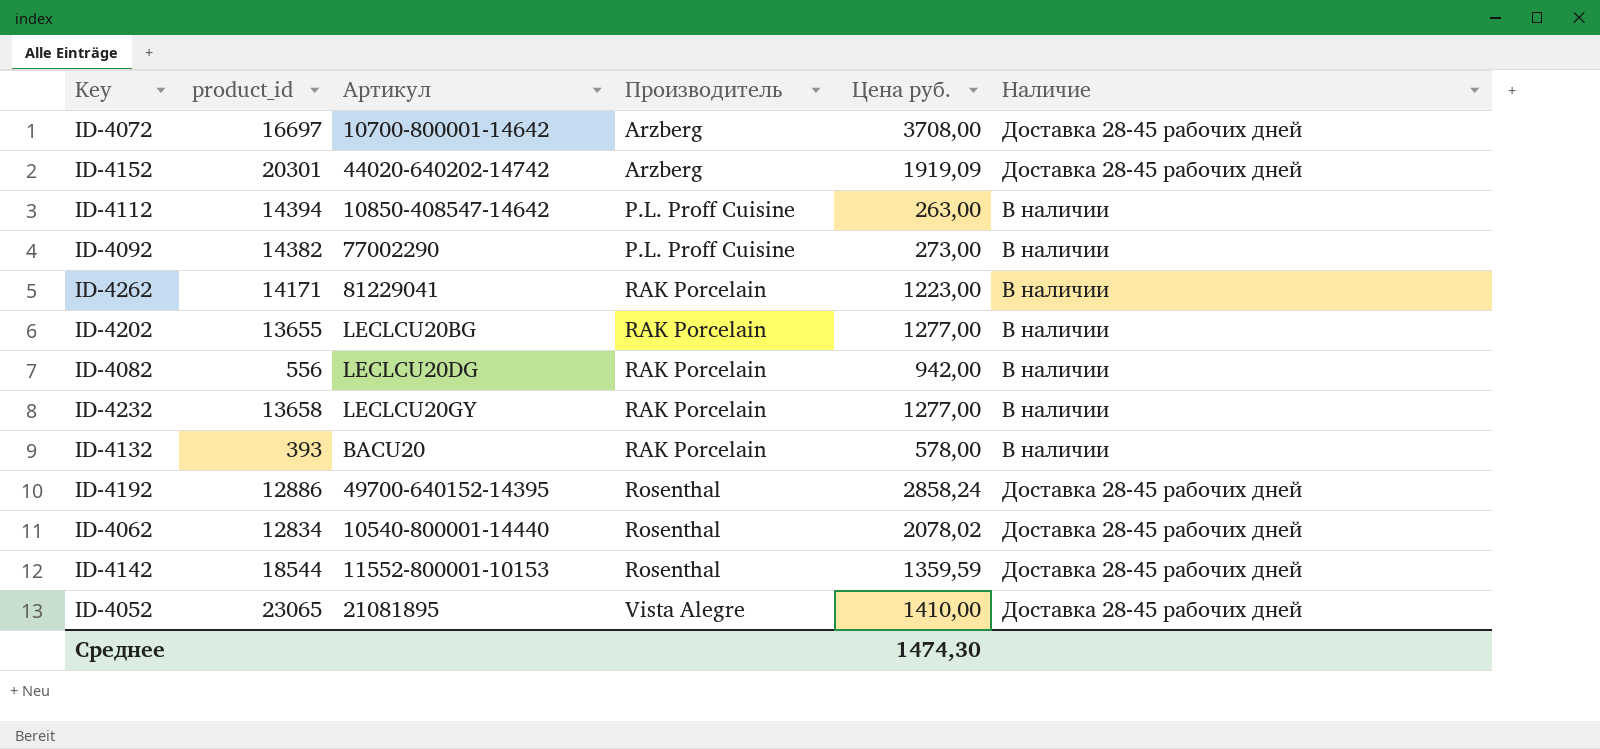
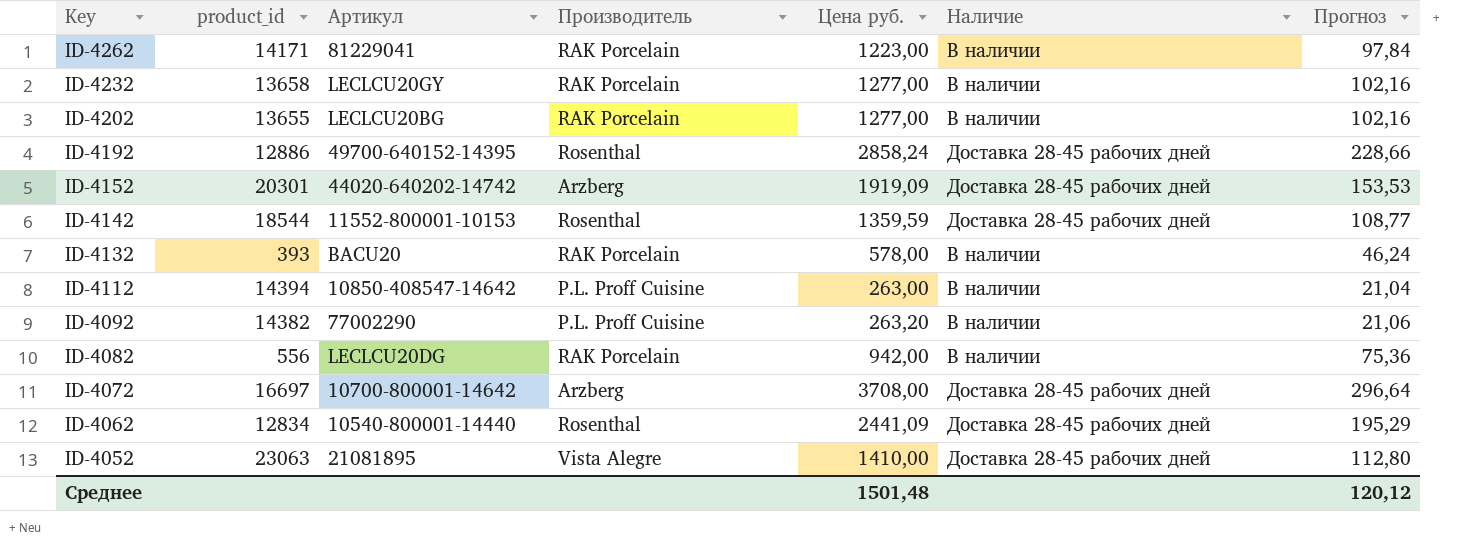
row order: Производитель ascending -> Key descending
column Прогноз | formula: none -> [Цена руб.] * 0,08
ID-4092 | Цена руб.: 273,00 -> 263,20
ID-4062 | Цена руб.: 2078,02 -> 2441,09
ID-4052 | product_id: 23065 -> 23063
Среднее | Цена руб.: 1474,30 -> 1501,48

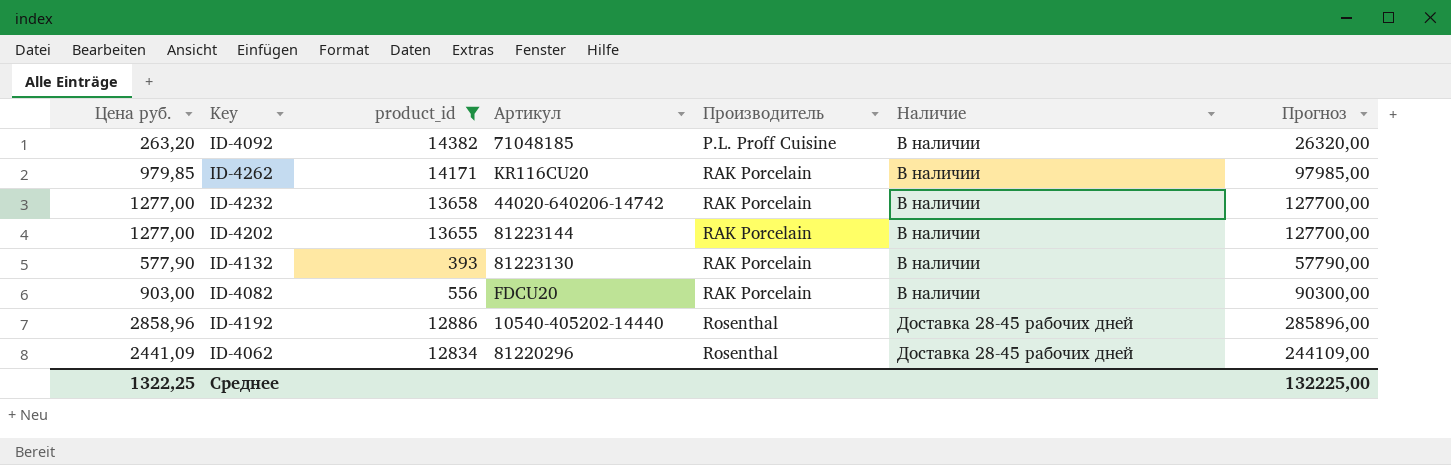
filter: none -> product_id <= 14382
row order: Key descending -> Производитель ascending
column Цена руб. | position: 5 -> 1
column Прогноз | formula: [Цена руб.] * 0,08 -> [Цена руб.] * 100
ID-4092 | Артикул: 77002290 -> 71048185
ID-4262 | Цена руб.: 1223,00 -> 979,85
ID-4262 | Артикул: 81229041 -> KR116CU20
ID-4232 | Артикул: LECLCU20GY -> 44020-640206-14742
ID-4202 | Артикул: LECLCU20BG -> 81223144
ID-4132 | Цена руб.: 578,00 -> 577,90
ID-4132 | Артикул: BACU20 -> 81223130
ID-4082 | Цена руб.: 942,00 -> 903,00
ID-4082 | Артикул: LECLCU20DG -> FDCU20
ID-4192 | Цена руб.: 2858,24 -> 2858,96
ID-4192 | Артикул: 49700-640152-14395 -> 10540-405202-14440
ID-4062 | Артикул: 10540-800001-14440 -> 81220296
Среднее | Цена руб.: 1501,48 -> 1322,25
Среднее | Прогноз: 120,12 -> 132225,00

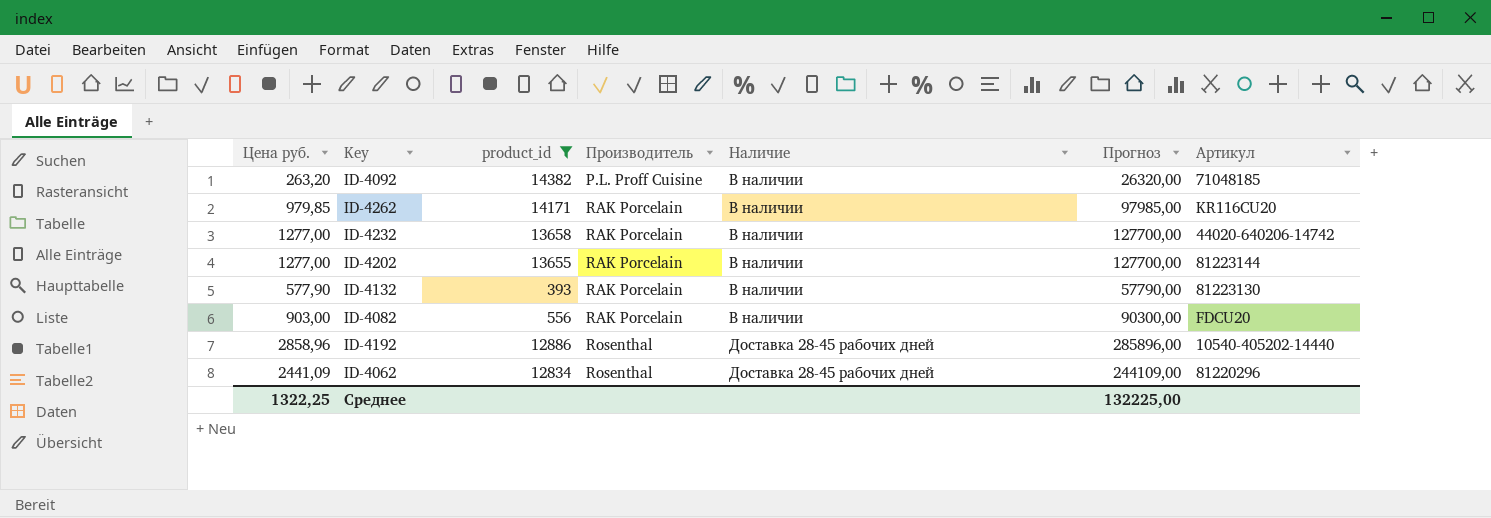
column Артикул | position: 4 -> 7

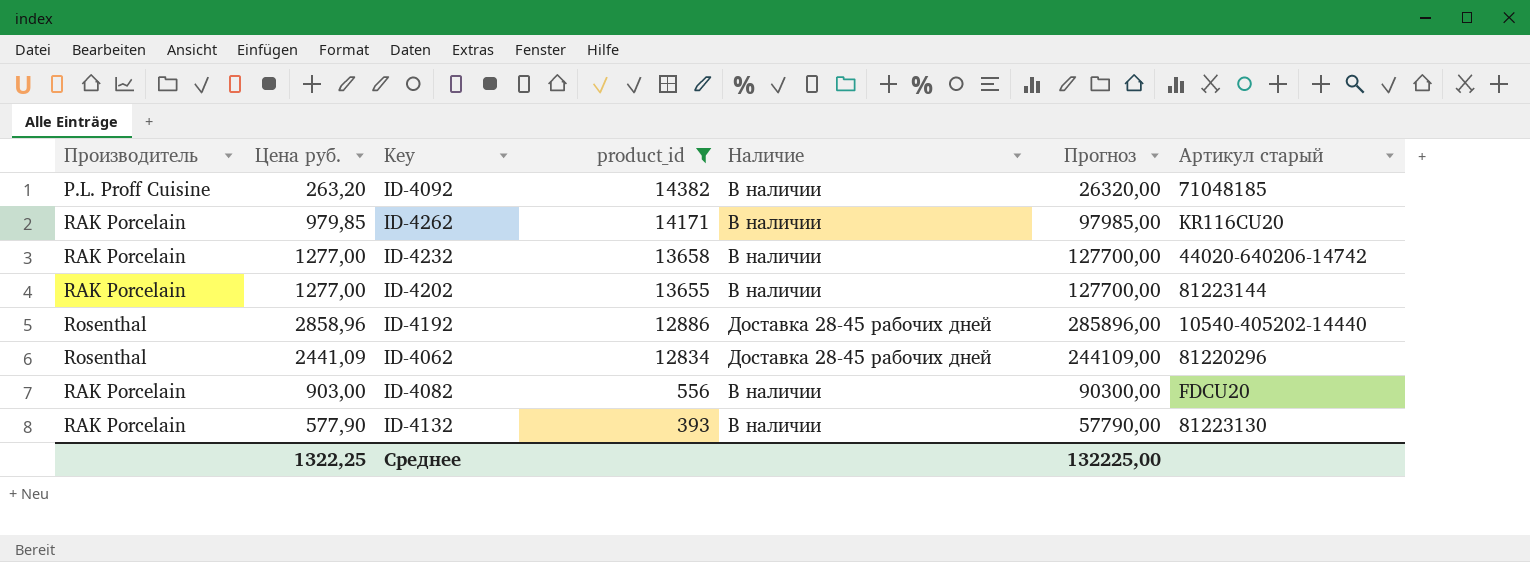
row order: Производитель ascending -> product_id descending
column Производитель | position: 4 -> 1
column name: Артикул -> Артикул старый

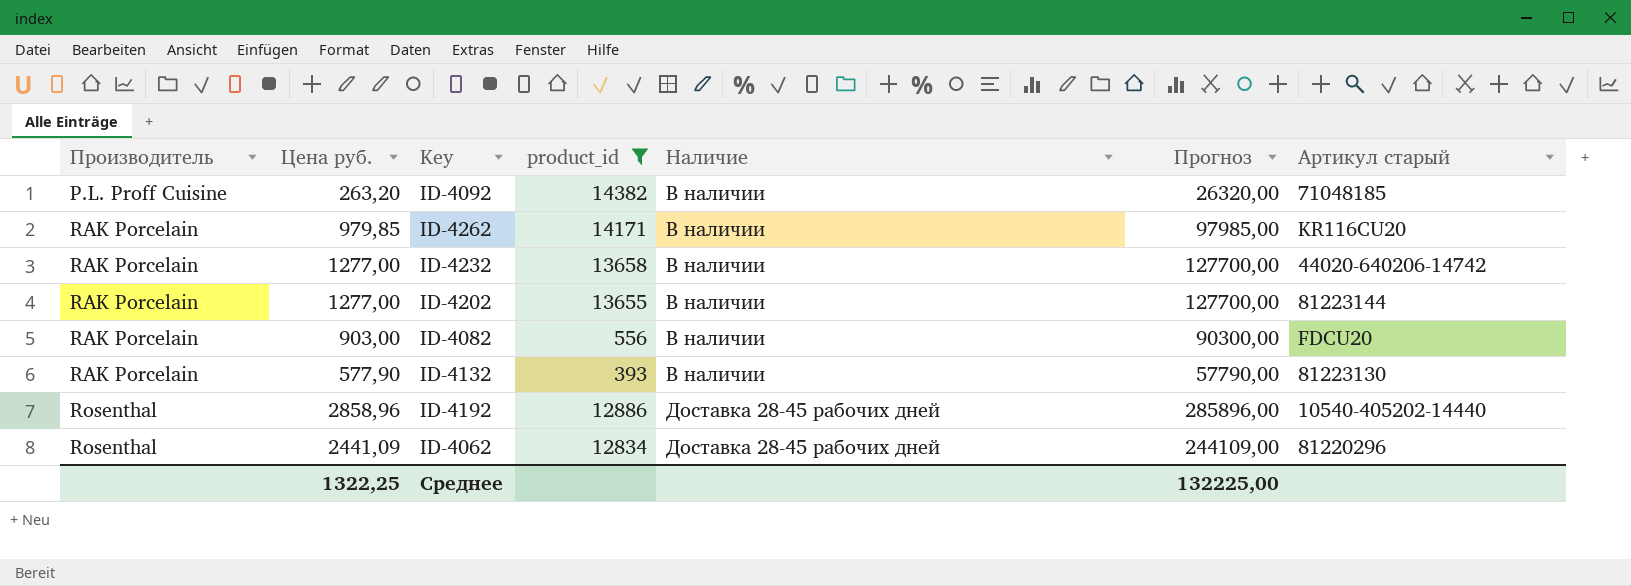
row order: product_id descending -> Производитель ascending

